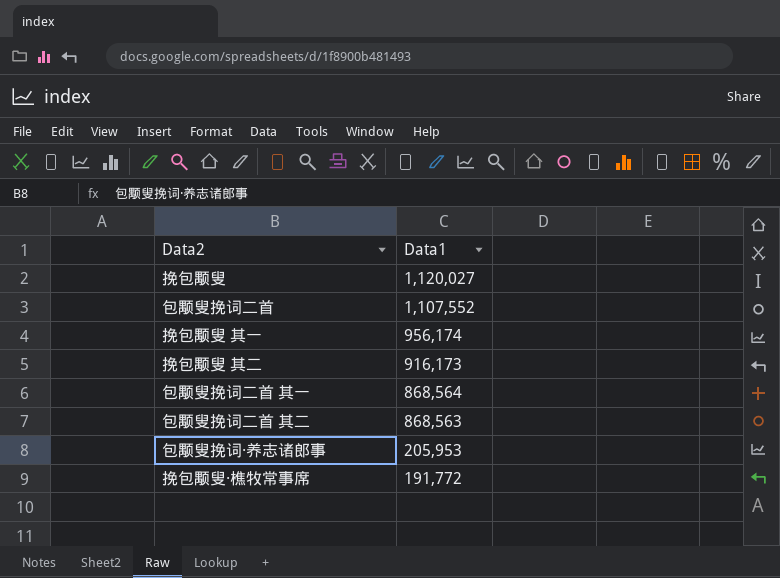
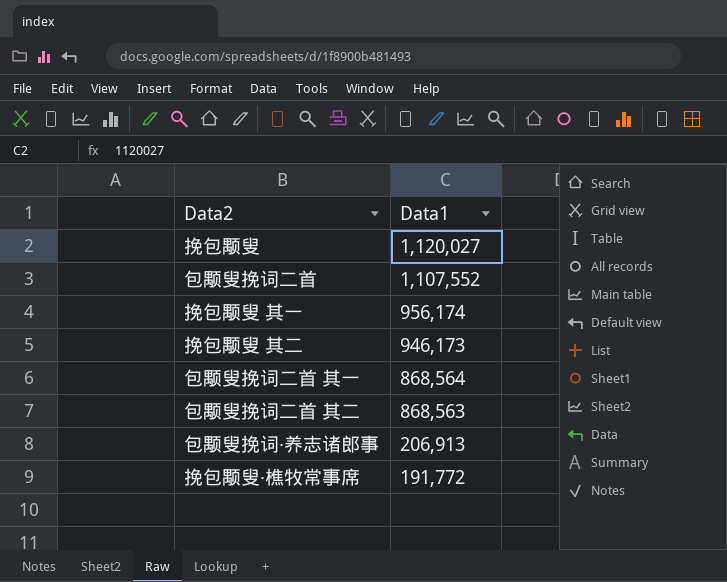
挽包颙叟 其二 | Data1: 916,173 -> 946,173
包颙叟挽词·养志诸郎事 | Data1: 205,953 -> 206,913

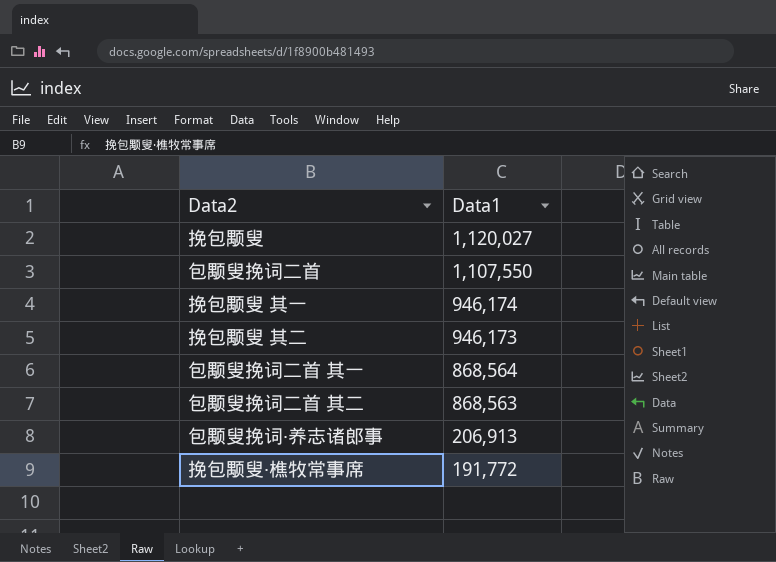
包颙叟挽词二首 | Data1: 1,107,552 -> 1,107,550
挽包颙叟 其一 | Data1: 956,174 -> 946,174

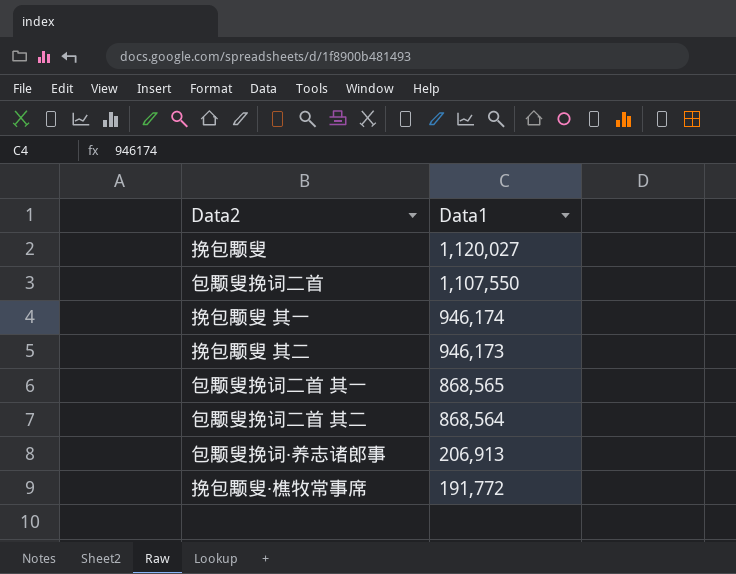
包颙叟挽词二首 其一 | Data1: 868,564 -> 868,565
包颙叟挽词二首 其二 | Data1: 868,563 -> 868,564

